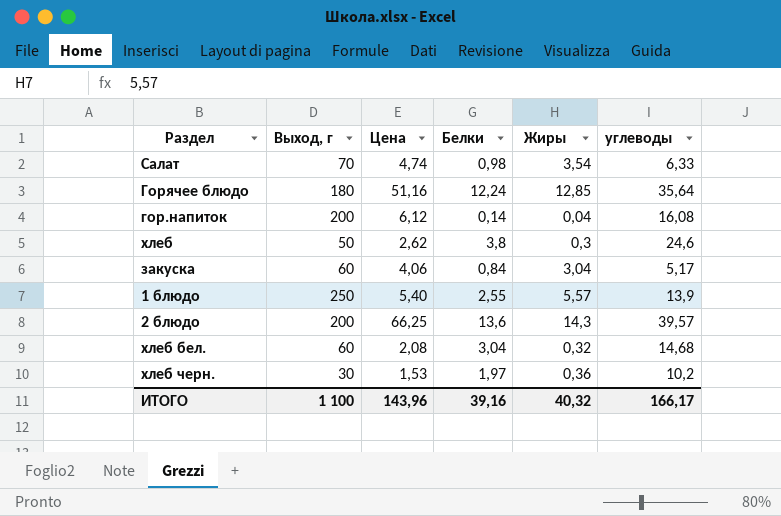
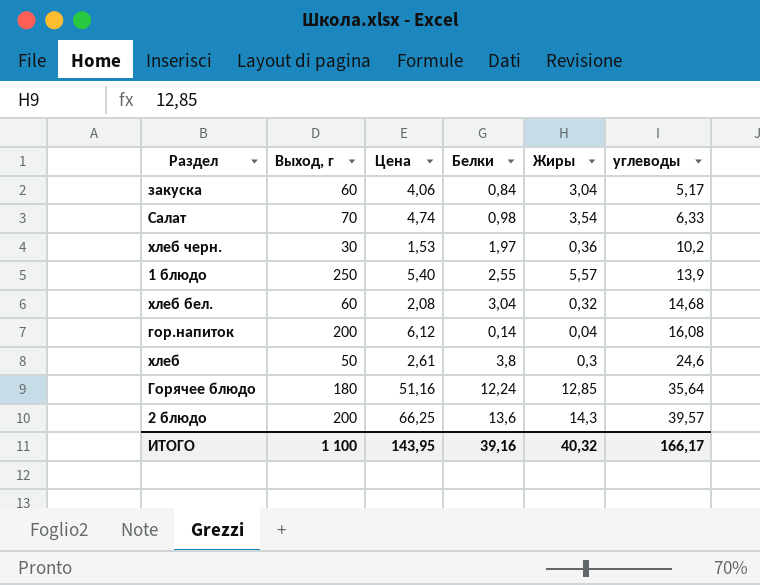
row order: none -> углеводы ascending
хлеб | Цена: 2,62 -> 2,61
ИТОГО | Цена: 143,96 -> 143,95

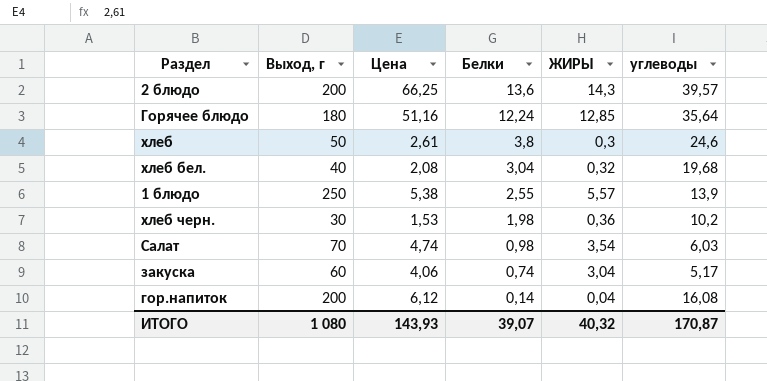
row order: углеводы ascending -> Белки descending
column name: Жиры -> ЖИРЫ
хлеб бел. | Выход, г: 60 -> 40
хлеб бел. | углеводы: 14,68 -> 19,68
1 блюдо | Цена: 5,40 -> 5,38
хлеб черн. | Белки: 1,97 -> 1,98
Салат | углеводы: 6,33 -> 6,03
закуска | Белки: 0,84 -> 0,74
ИТОГО | Выход, г: 1 100 -> 1 080
ИТОГО | Цена: 143,95 -> 143,93
ИТОГО | Белки: 39,16 -> 39,07
ИТОГО | углеводы: 166,17 -> 170,87

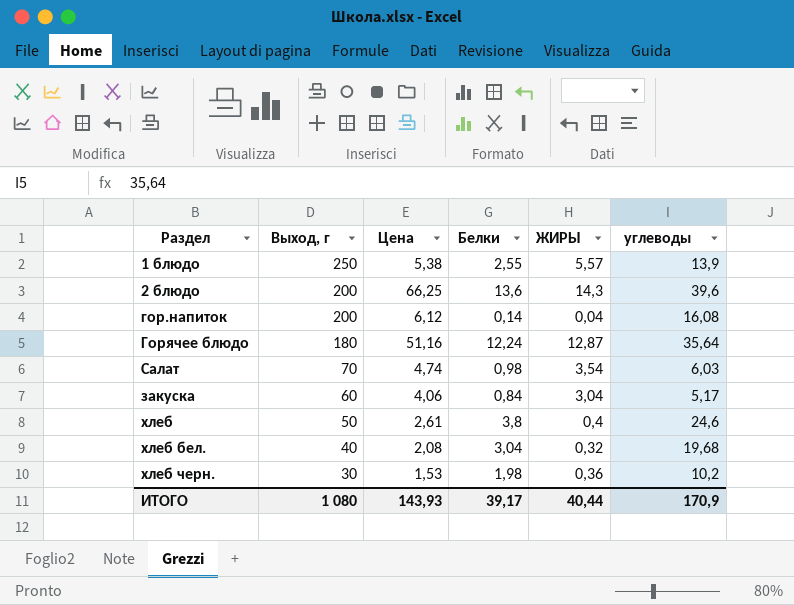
row order: Белки descending -> Выход, г descending
2 блюдо | углеводы: 39,57 -> 39,6
Горячее блюдо | ЖИРЫ: 12,85 -> 12,87
закуска | Белки: 0,74 -> 0,84
хлеб | ЖИРЫ: 0,3 -> 0,4
ИТОГО | Белки: 39,07 -> 39,17
ИТОГО | ЖИРЫ: 40,32 -> 40,44
ИТОГО | углеводы: 170,87 -> 170,9

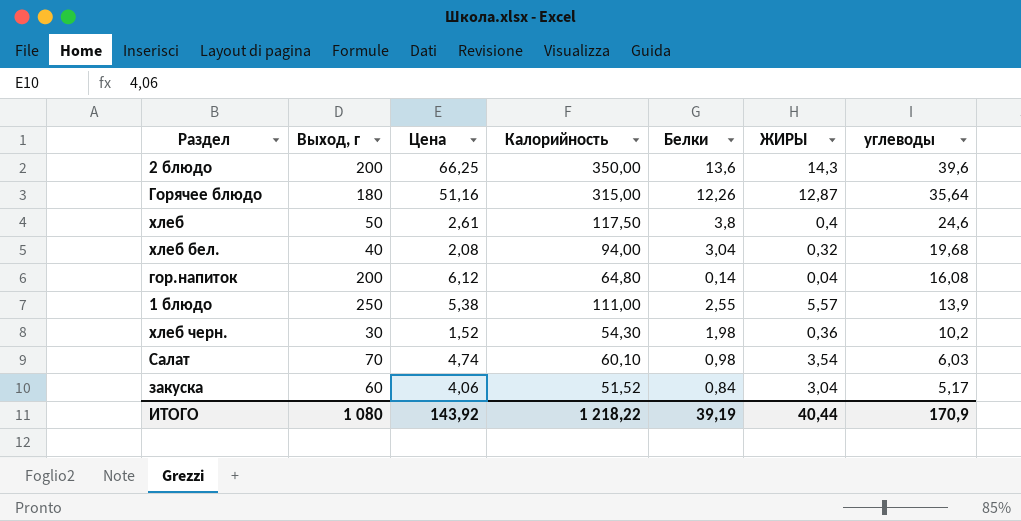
row order: Выход, г descending -> углеводы descending
column Калорийность | position: none -> 4
Горячее блюдо | Белки: 12,24 -> 12,26
хлеб черн. | Цена: 1,53 -> 1,52
ИТОГО | Цена: 143,93 -> 143,92
ИТОГО | Белки: 39,17 -> 39,19

